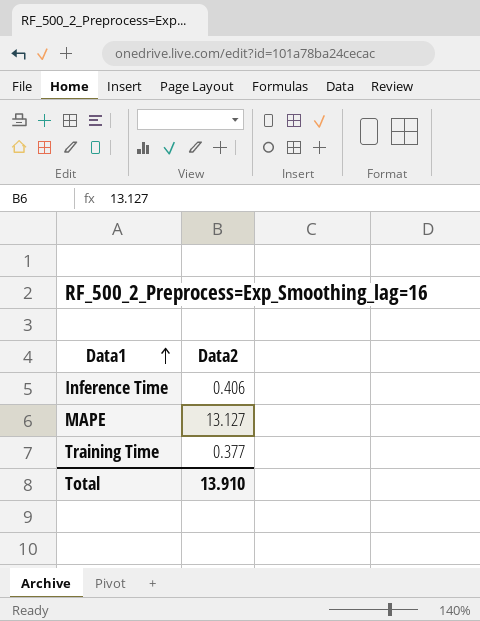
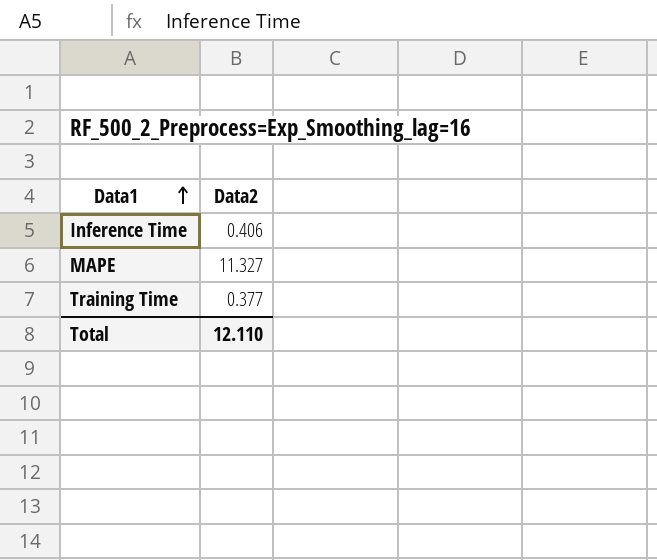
MAPE | Data2: 13.127 -> 11.327
Total | Data2: 13.910 -> 12.110

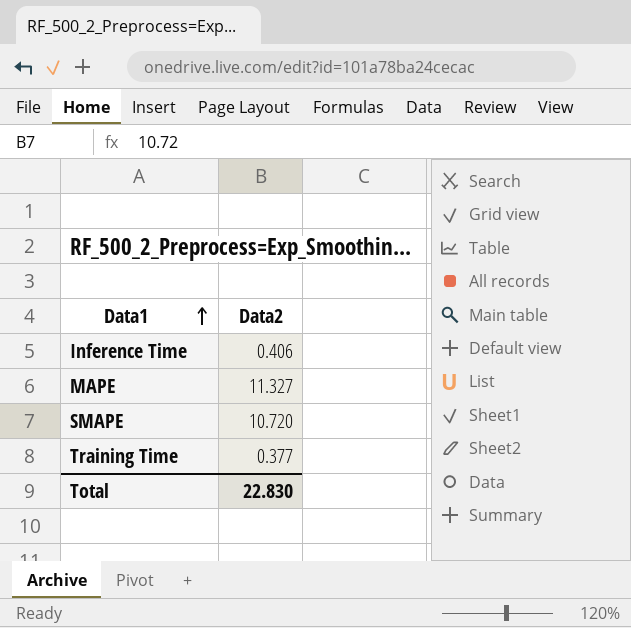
row SMAPE: none -> 10.720
Total | Data2: 12.110 -> 22.830

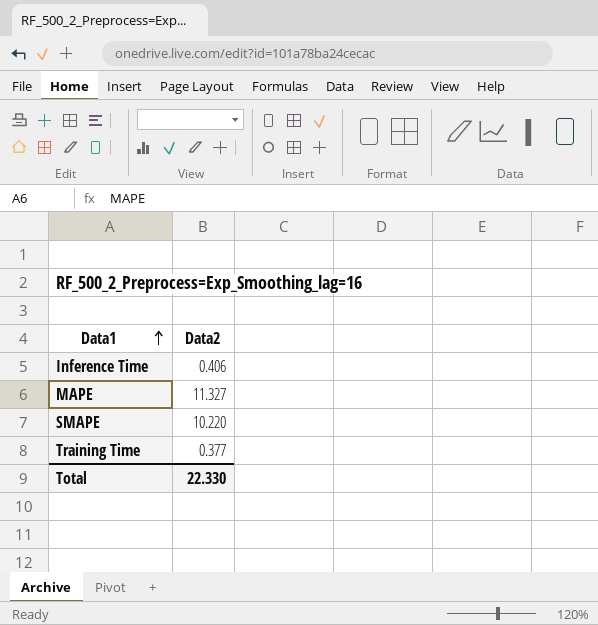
SMAPE | Data2: 10.720 -> 10.220
Total | Data2: 22.830 -> 22.330

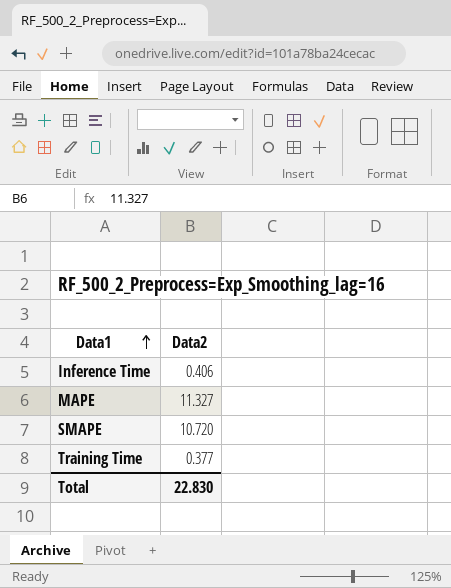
SMAPE | Data2: 10.220 -> 10.720
Total | Data2: 22.330 -> 22.830

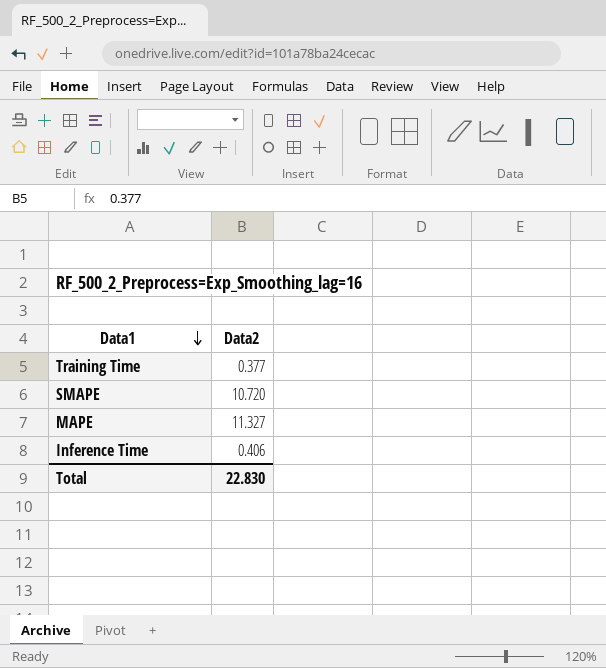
row order: Data1 ascending -> Data1 descending

